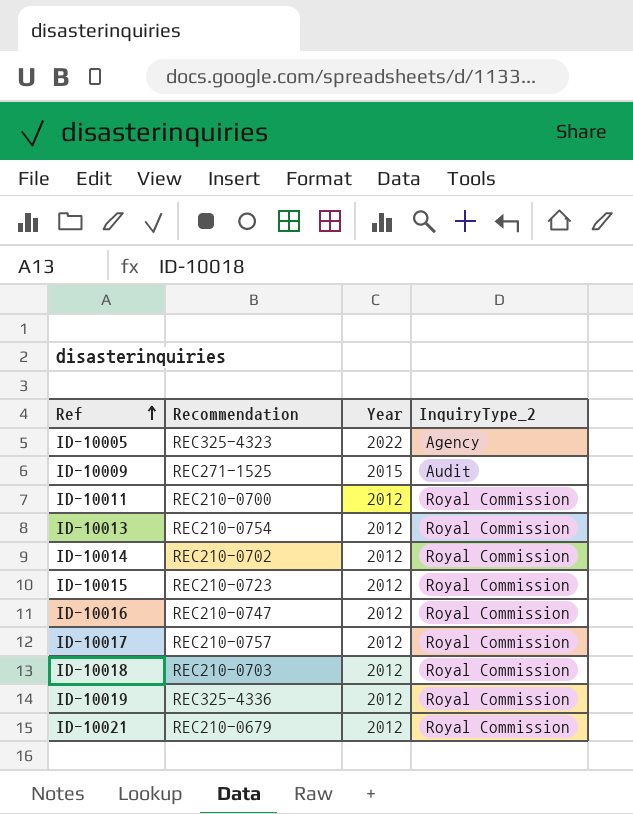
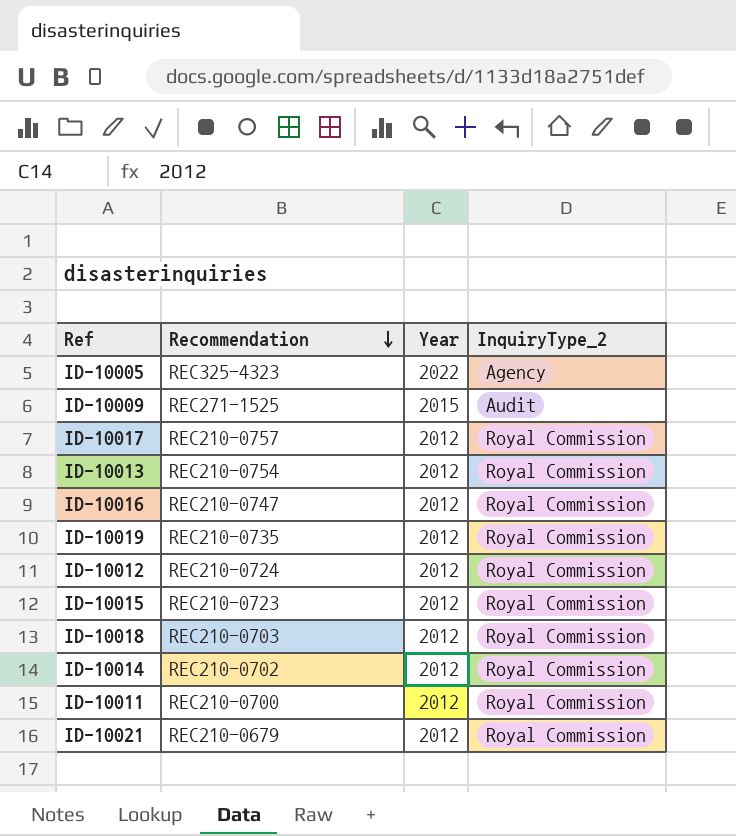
row order: Ref ascending -> Recommendation descending
ID-10019 | Recommendation: REC325-4336 -> REC210-0735
row ID-10012: none -> REC210-0724 | 2012 | Royal Commission

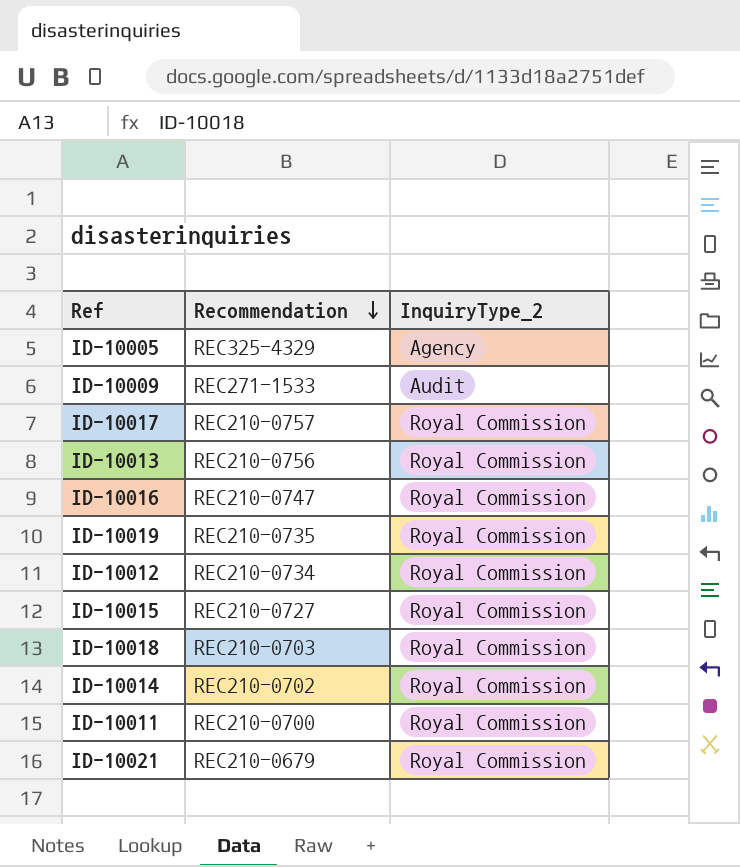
column Year | position: 3 -> none
ID-10005 | Recommendation: REC325-4323 -> REC325-4329
ID-10009 | Recommendation: REC271-1525 -> REC271-1533
ID-10013 | Recommendation: REC210-0754 -> REC210-0756
ID-10012 | Recommendation: REC210-0724 -> REC210-0734
ID-10015 | Recommendation: REC210-0723 -> REC210-0727

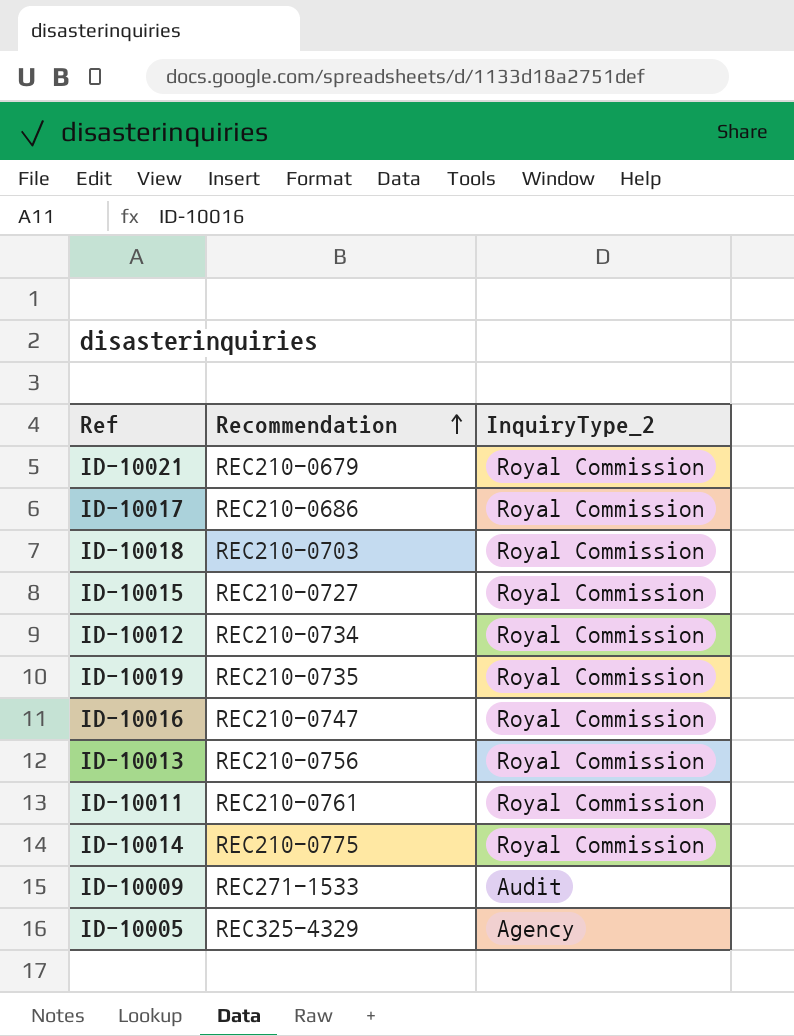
row order: Recommendation descending -> Recommendation ascending
ID-10017 | Recommendation: REC210-0757 -> REC210-0686
ID-10011 | Recommendation: REC210-0700 -> REC210-0761
ID-10014 | Recommendation: REC210-0702 -> REC210-0775

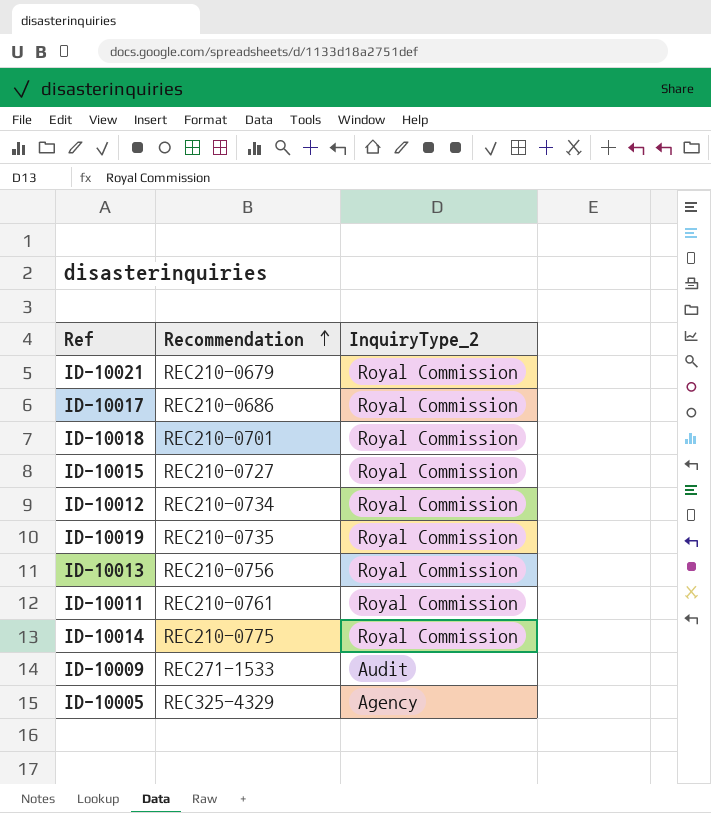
row ID-10016: REC210-0747 | Royal Commission -> none
ID-10018 | Recommendation: REC210-0703 -> REC210-0701

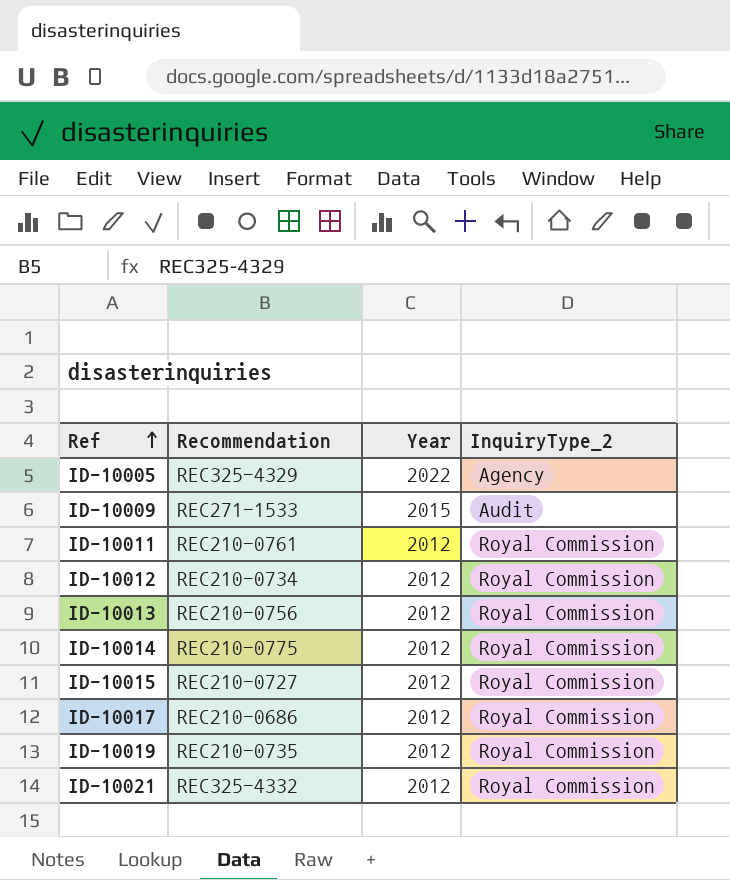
row order: Recommendation ascending -> Ref ascending
column Year | position: none -> 3
row ID-10018: REC210-0701 | Royal Commission -> none
ID-10021 | Recommendation: REC210-0679 -> REC325-4332

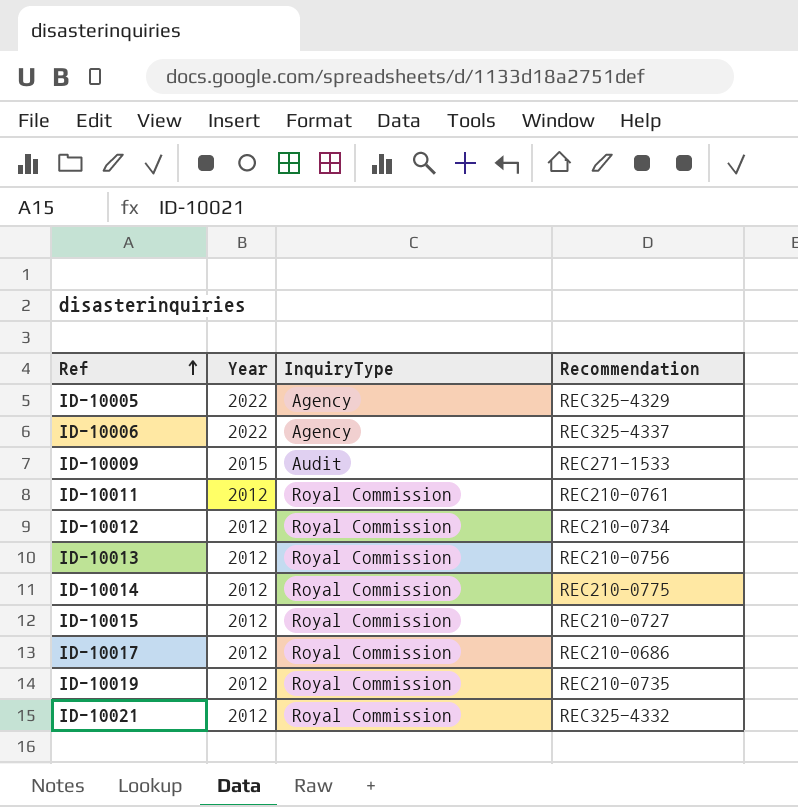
column name: InquiryType_2 -> InquiryType
column Recommendation | position: 2 -> 4
row ID-10006: none -> 2022 | Agency | REC325-4337

